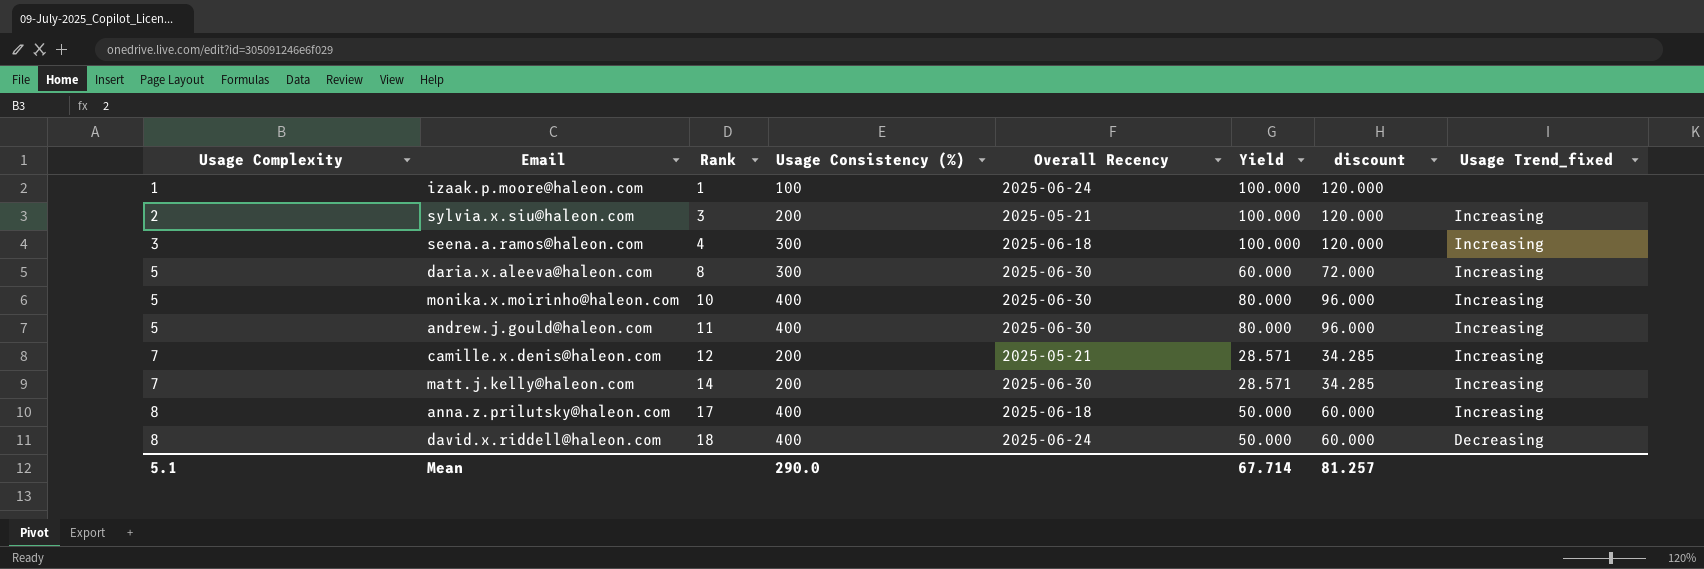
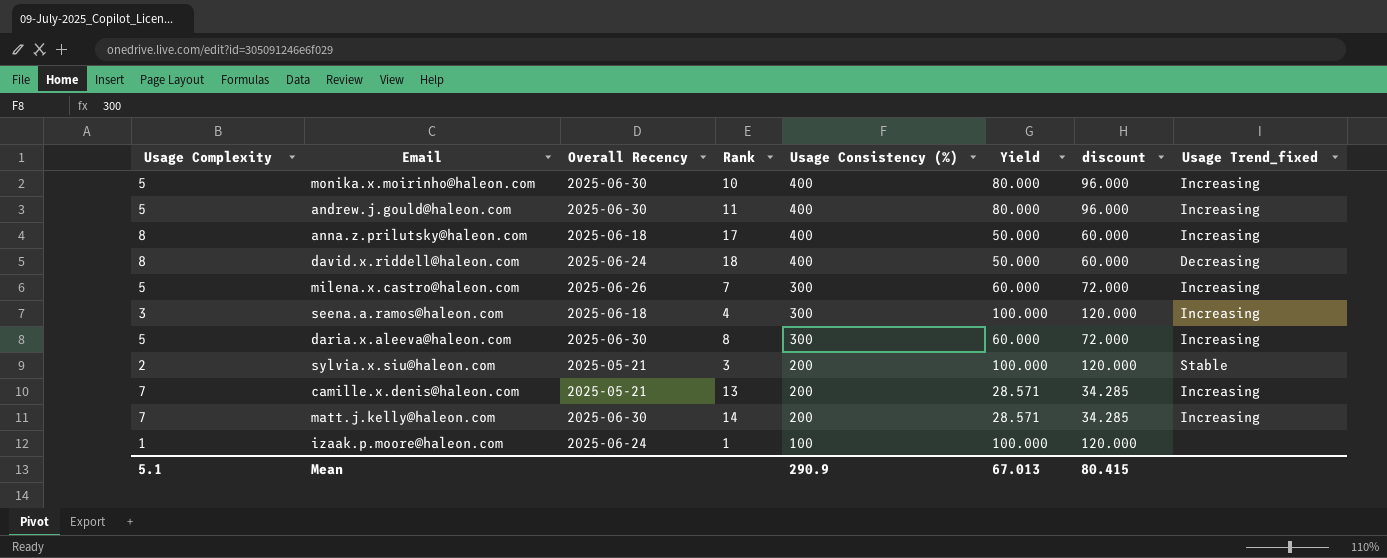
row order: Usage Complexity ascending -> Usage Consistency (%) descending
column Overall Recency | position: 5 -> 3
row milena.x.castro@haleon.com: none -> 5 | 2025-06-26 | 7 | 300 | 60.000 | 72.000 | Increasing
sylvia.x.siu@haleon.com | Usage Trend_fixed: Increasing -> Stable
camille.x.denis@haleon.com | Rank: 12 -> 13
Mean | Usage Consistency (%): 290.0 -> 290.9
Mean | Yield: 67.714 -> 67.013
Mean | discount: 81.257 -> 80.415

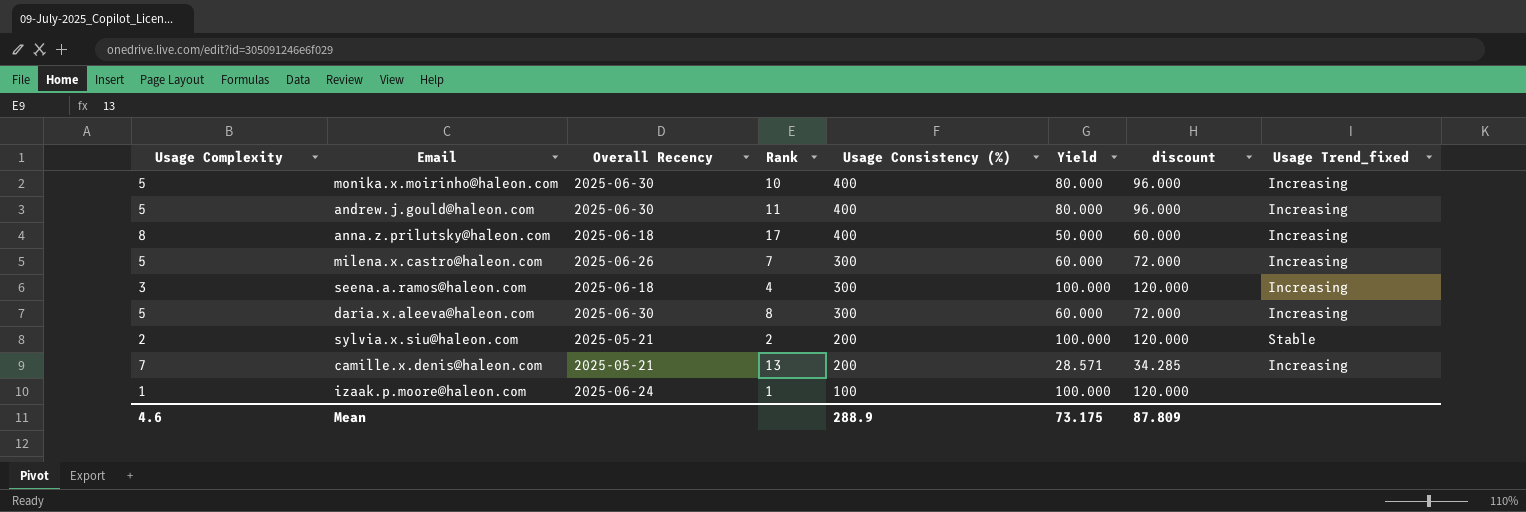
row david.x.riddell@haleon.com: 8 | 2025-06-24 | 18 | 400 | 50.000 | 60.000 | Decreasing -> none
row matt.j.kelly@haleon.com: 7 | 2025-06-30 | 14 | 200 | 28.571 | 34.285 | Increasing -> none
sylvia.x.siu@haleon.com | Rank: 3 -> 2
Mean | Usage Complexity: 5.1 -> 4.6
Mean | Usage Consistency (%): 290.9 -> 288.9
Mean | Yield: 67.013 -> 73.175
Mean | discount: 80.415 -> 87.809

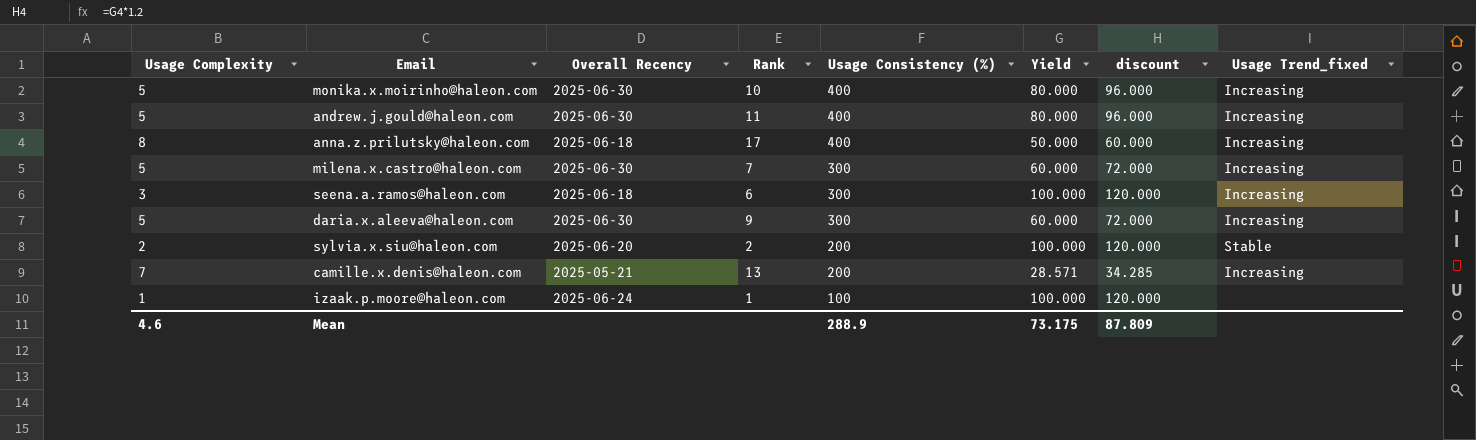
milena.x.castro@haleon.com | Overall Recency: 2025-06-26 -> 2025-06-30
seena.a.ramos@haleon.com | Rank: 4 -> 6
daria.x.aleeva@haleon.com | Rank: 8 -> 9
sylvia.x.siu@haleon.com | Overall Recency: 2025-05-21 -> 2025-06-20

